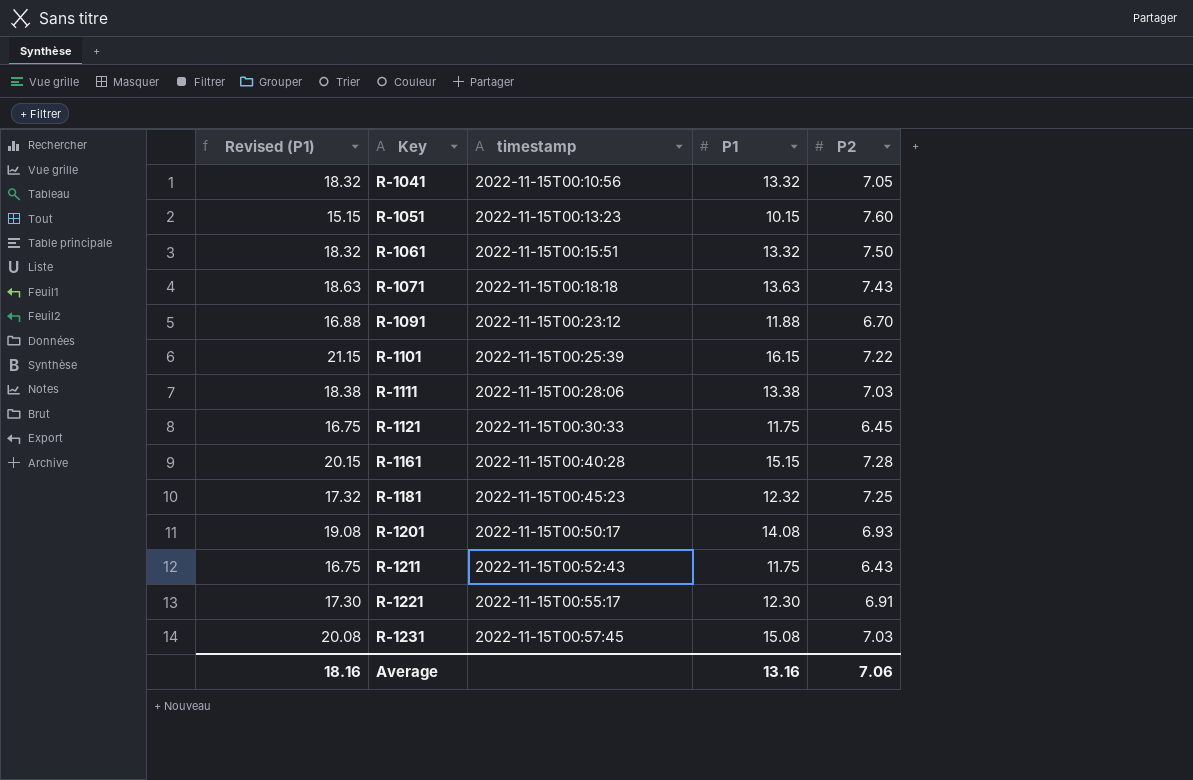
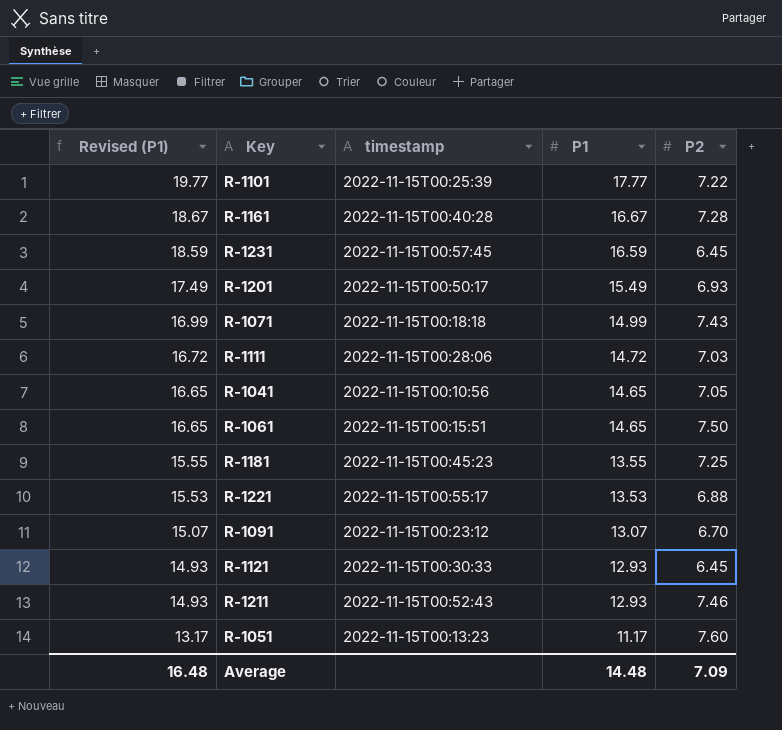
row order: Key ascending -> Revised (P1) descending
column Revised (P1) | formula: [P1] + 5 -> [P1] + 2
R-1101 | P1: 16.15 -> 17.77
R-1161 | P1: 15.15 -> 16.67
R-1231 | P1: 15.08 -> 16.59
R-1231 | P2: 7.03 -> 6.45
R-1201 | P1: 14.08 -> 15.49
R-1071 | P1: 13.63 -> 14.99
R-1111 | P1: 13.38 -> 14.72
R-1041 | P1: 13.32 -> 14.65
R-1061 | P1: 13.32 -> 14.65
R-1181 | P1: 12.32 -> 13.55
R-1221 | P1: 12.30 -> 13.53
R-1221 | P2: 6.91 -> 6.88
R-1091 | P1: 11.88 -> 13.07
R-1121 | P1: 11.75 -> 12.93
R-1211 | P1: 11.75 -> 12.93
R-1211 | P2: 6.43 -> 7.46
R-1051 | P1: 10.15 -> 11.17
Average | Revised (P1): 18.16 -> 16.48
Average | P1: 13.16 -> 14.48
Average | P2: 7.06 -> 7.09

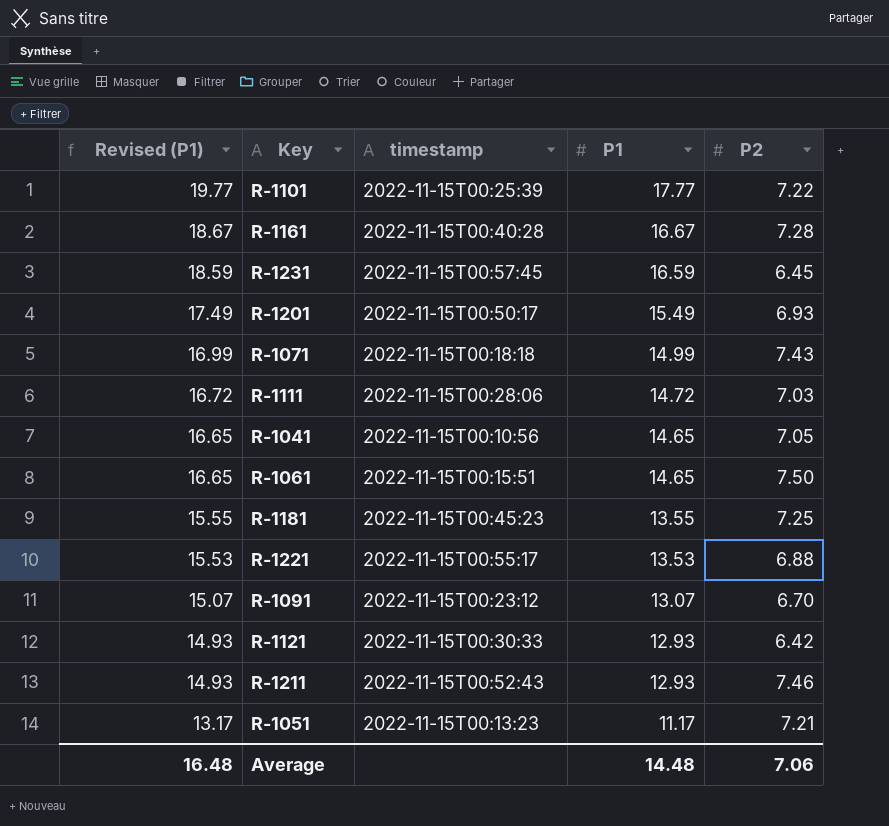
R-1121 | P2: 6.45 -> 6.42
R-1051 | P2: 7.60 -> 7.21
Average | P2: 7.09 -> 7.06

